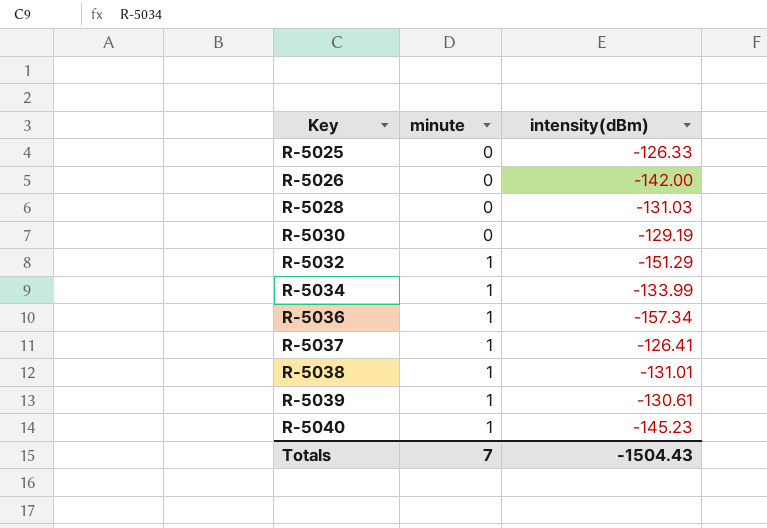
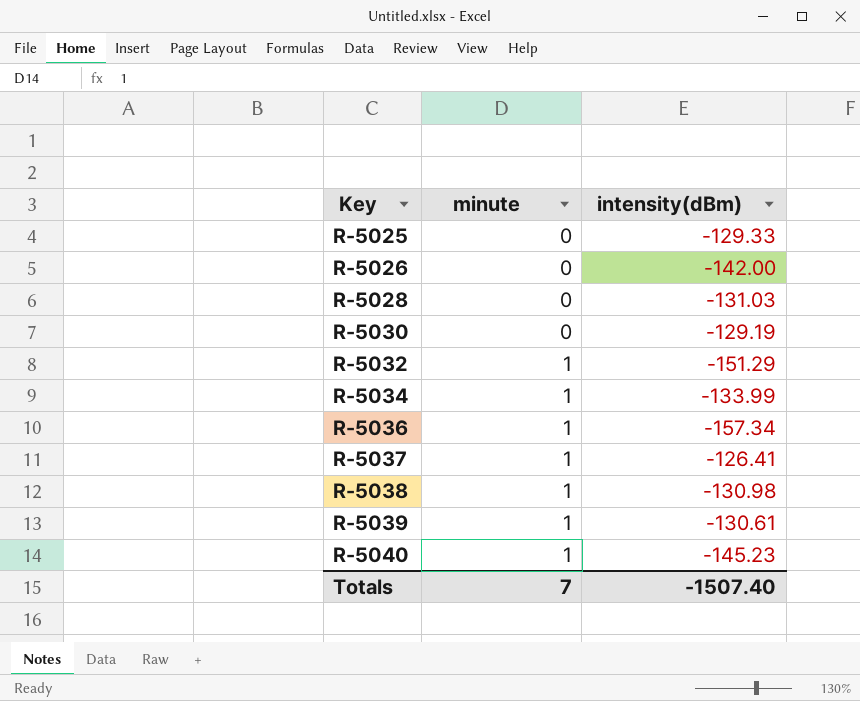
R-5025 | intensity(dBm): -126.33 -> -129.33
R-5038 | intensity(dBm): -131.01 -> -130.98
Totals | intensity(dBm): -1504.43 -> -1507.40

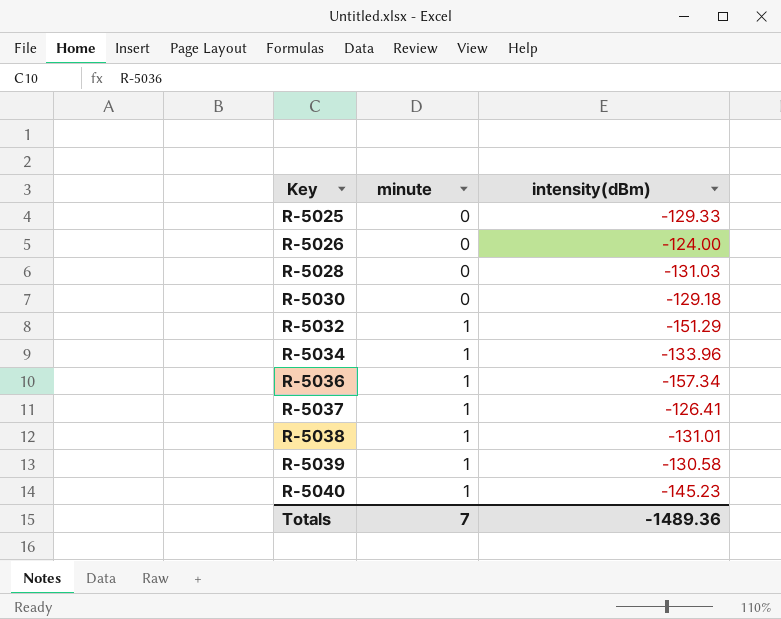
R-5026 | intensity(dBm): -142.00 -> -124.00
R-5030 | intensity(dBm): -129.19 -> -129.18
R-5034 | intensity(dBm): -133.99 -> -133.96
R-5038 | intensity(dBm): -130.98 -> -131.01
R-5039 | intensity(dBm): -130.61 -> -130.58
Totals | intensity(dBm): -1507.40 -> -1489.36

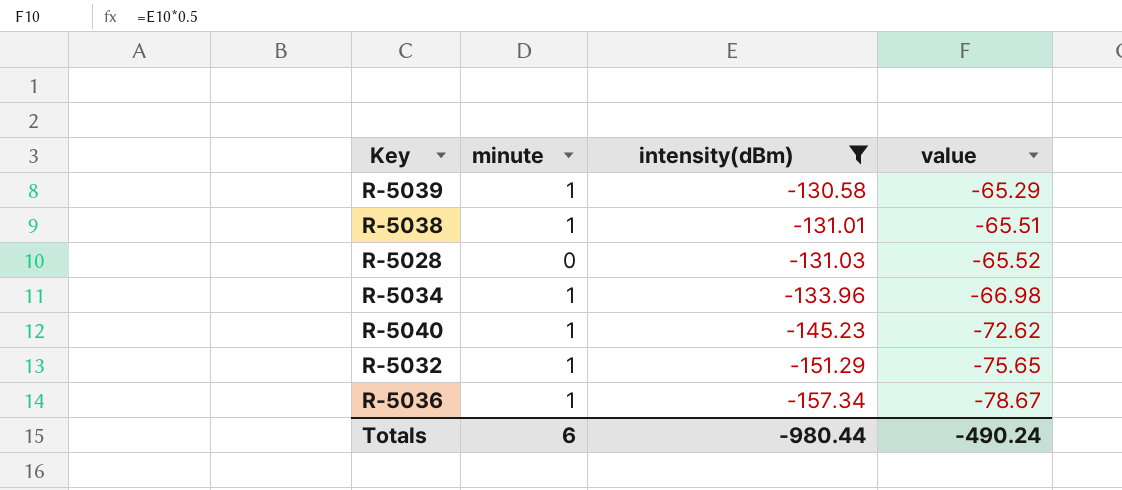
filter: none -> intensity(dBm) <= -130.58
row order: Key ascending -> intensity(dBm) descending
column value | formula: none -> [intensity(dBm)] * 0.5
Totals | minute: 7 -> 6
Totals | intensity(dBm): -1489.36 -> -980.44

